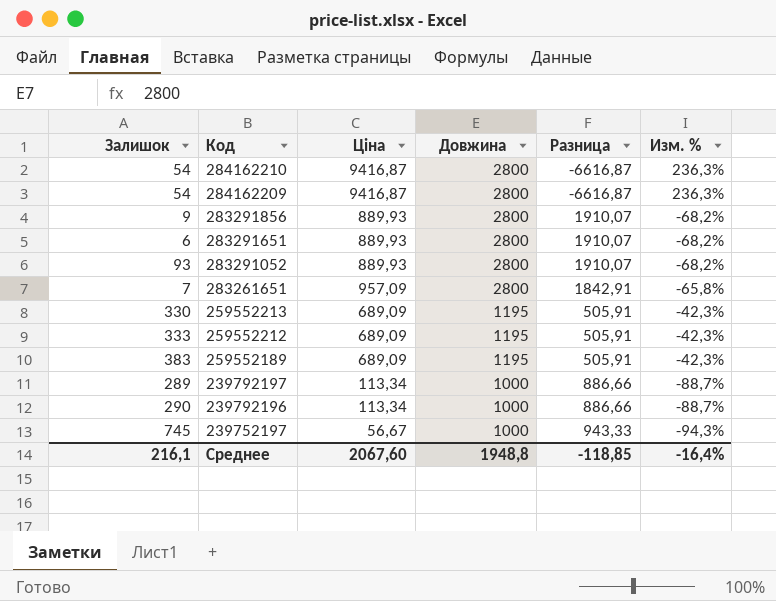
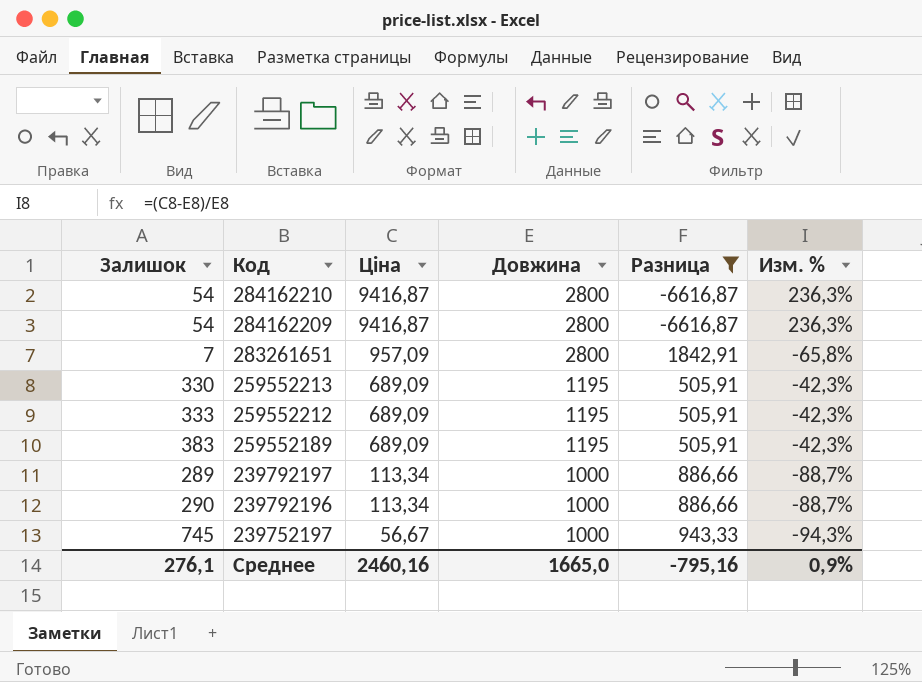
filter: none -> Разница != 1910,07
Среднее | Залишок: 216,1 -> 276,1
Среднее | Ціна: 2067,60 -> 2460,16
Среднее | Довжина: 1948,8 -> 1665,0
Среднее | Разница: -118,85 -> -795,16
Среднее | Изм. %: -16,4% -> 0,9%

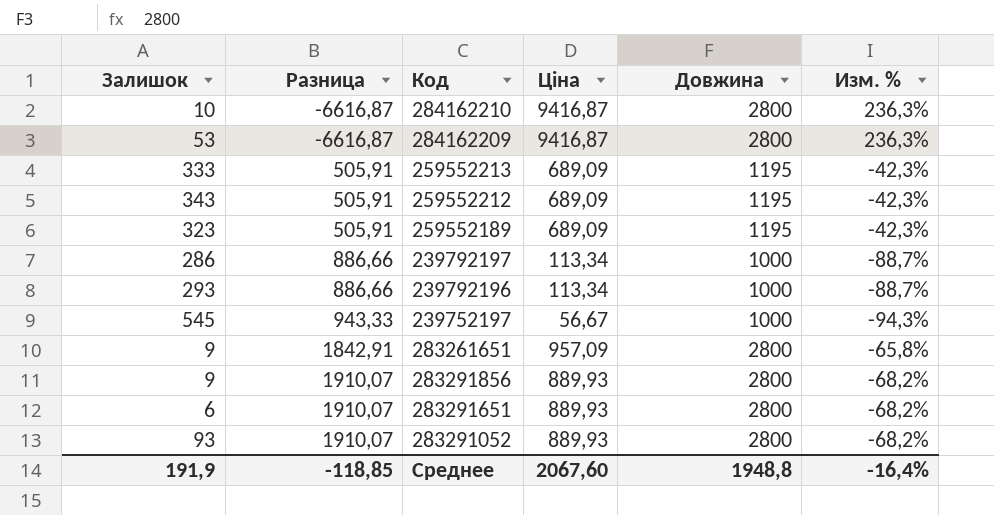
filter: Разница != 1910,07 -> none
row order: Код descending -> Разница ascending
column Разница | position: 5 -> 2
284162210 | Залишок: 54 -> 10
284162209 | Залишок: 54 -> 53
259552213 | Залишок: 330 -> 333
259552212 | Залишок: 333 -> 343
259552189 | Залишок: 383 -> 323
239792197 | Залишок: 289 -> 286
239792196 | Залишок: 290 -> 293
239752197 | Залишок: 745 -> 545
283261651 | Залишок: 7 -> 9
Среднее | Залишок: 276,1 -> 191,9
Среднее | Разница: -795,16 -> -118,85
Среднее | Ціна: 2460,16 -> 2067,60
Среднее | Довжина: 1665,0 -> 1948,8
Среднее | Изм. %: 0,9% -> -16,4%

